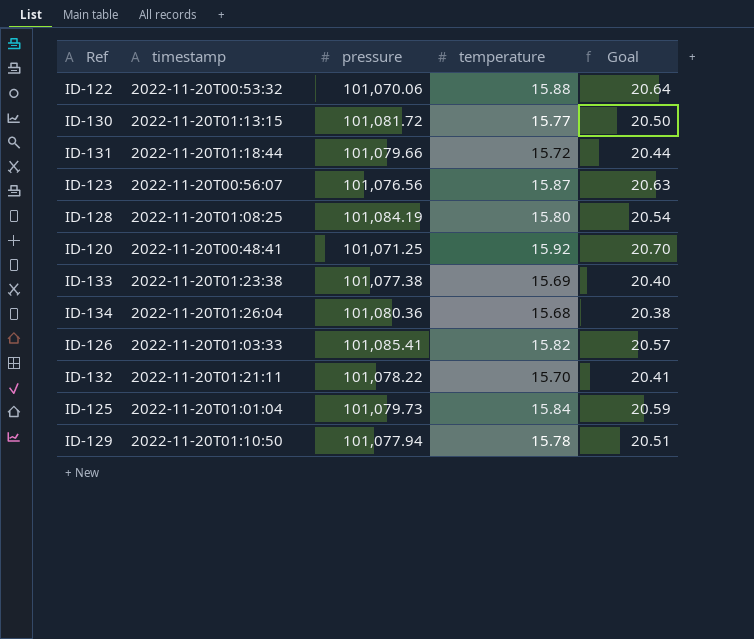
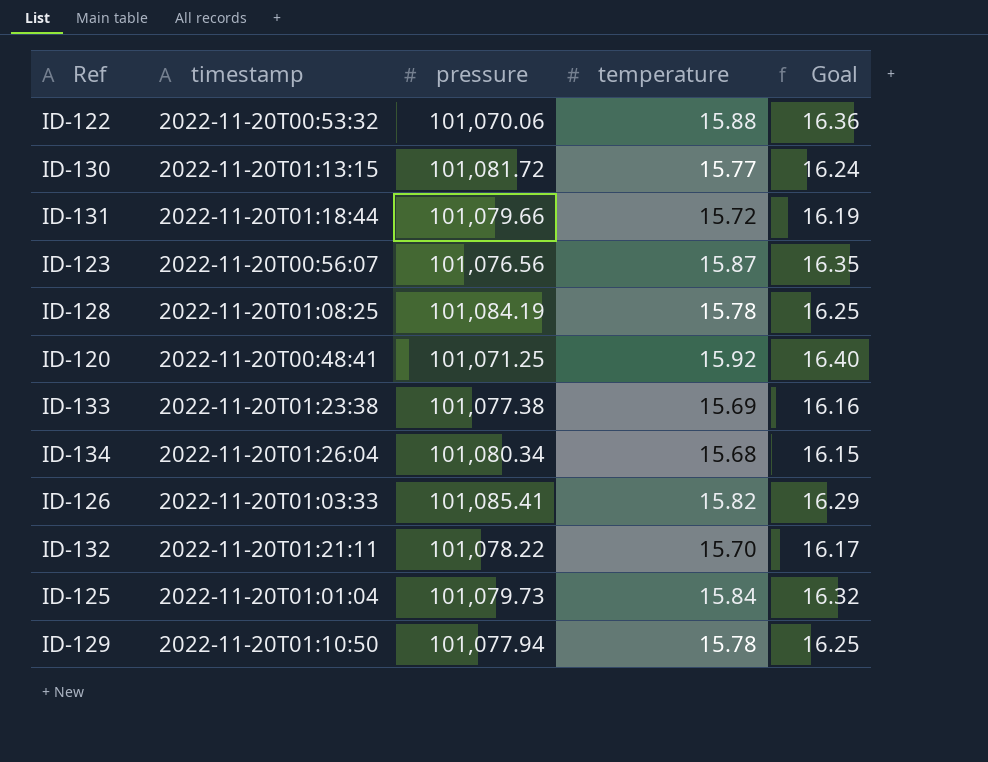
column Goal | formula: [temperature] * 1.3 -> [temperature] * 1.03
ID-128 | temperature: 15.80 -> 15.78
ID-134 | pressure: 101,080.36 -> 101,080.34

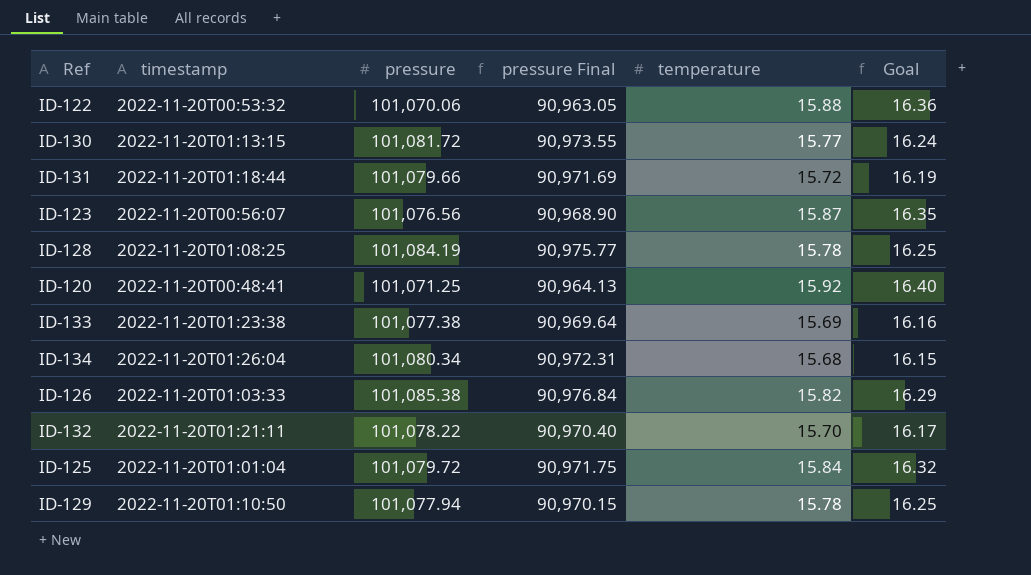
column pressure Final | formula: none -> [pressure] * 0.9
ID-126 | pressure: 101,085.41 -> 101,085.38
ID-125 | pressure: 101,079.73 -> 101,079.72

